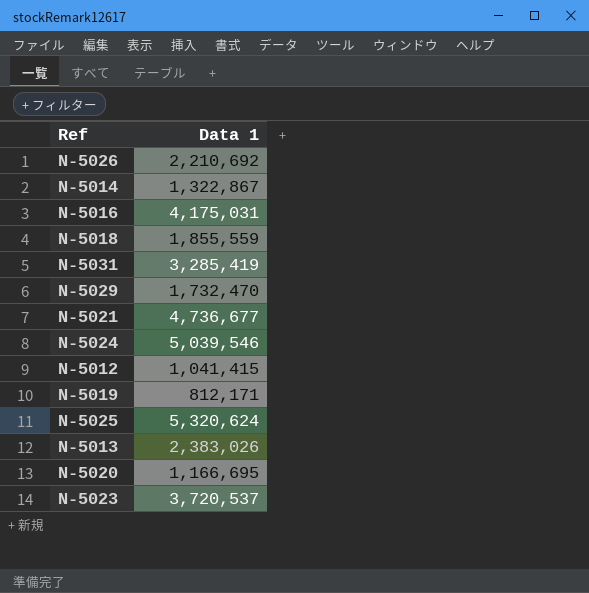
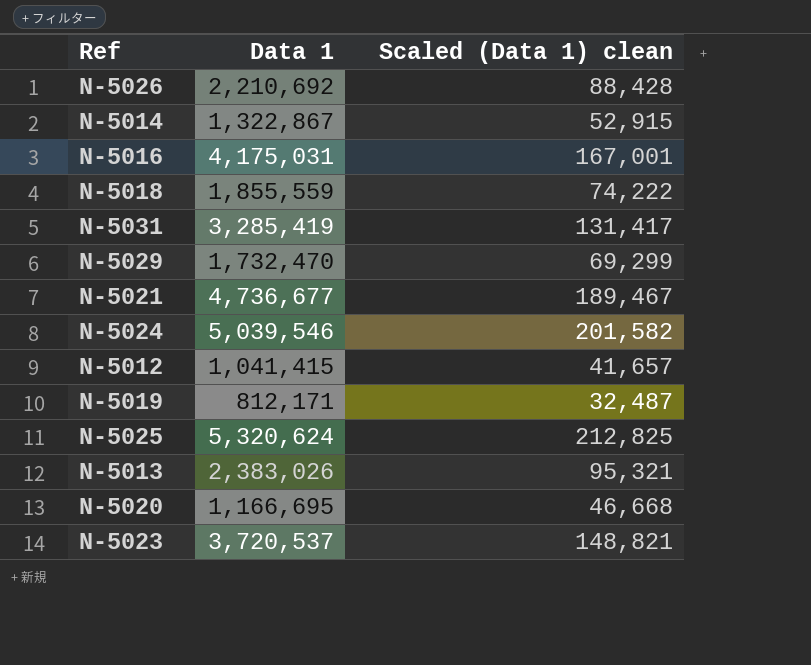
column Scaled (Data 1) clean | formula: none -> [Data 1] * 0.04

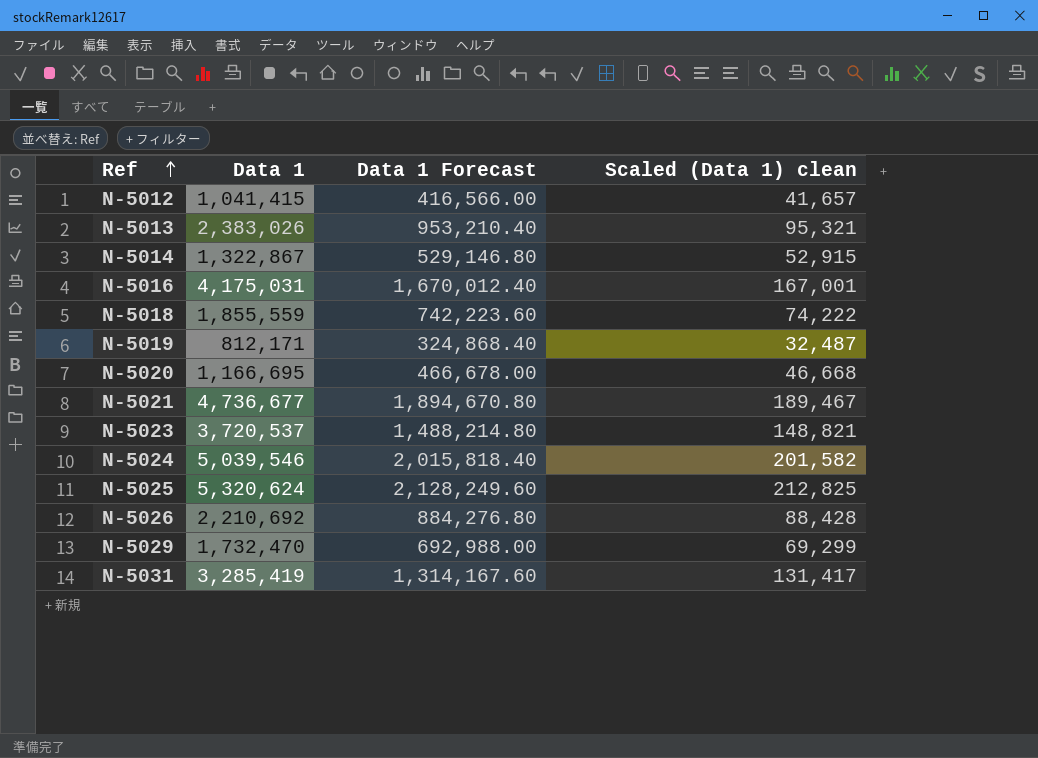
row order: none -> Ref ascending
column Data 1 Forecast | formula: none -> [Data 1] * 0.4

